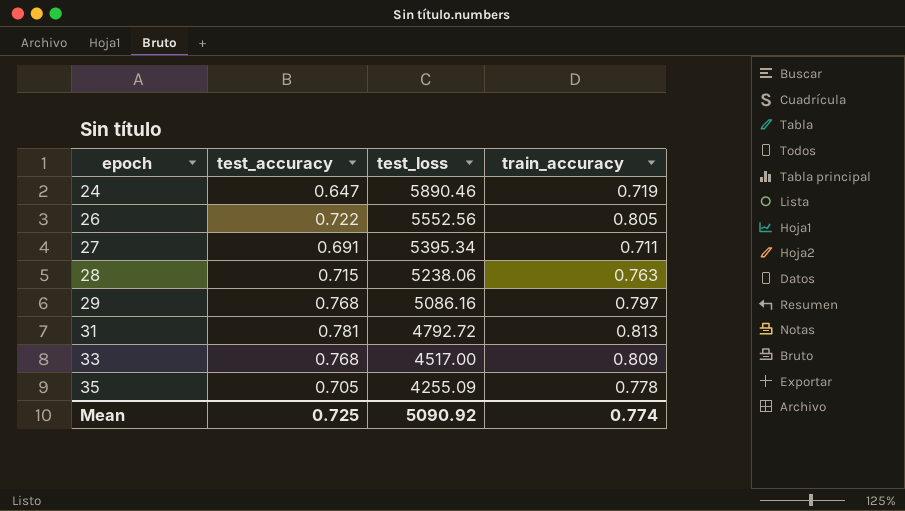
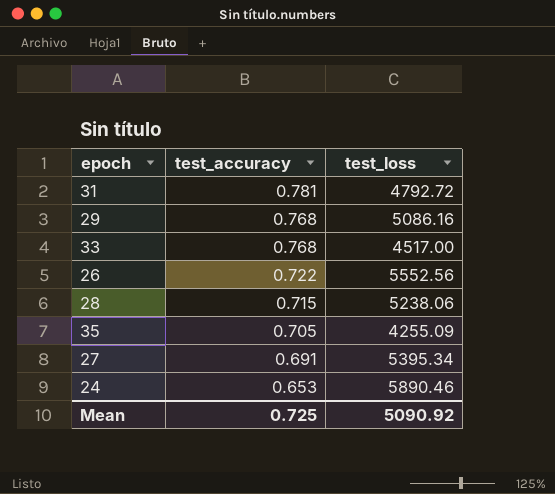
row order: epoch ascending -> test_accuracy descending
column train_accuracy | position: 4 -> none
24 | test_accuracy: 0.647 -> 0.653

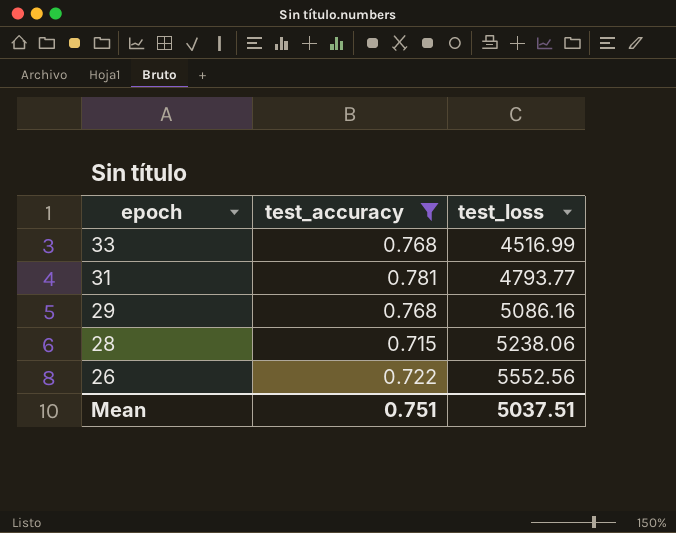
filter: none -> test_accuracy >= 0.715
row order: test_accuracy descending -> epoch descending
33 | test_loss: 4517.00 -> 4516.99
31 | test_loss: 4792.72 -> 4793.77
Mean | test_accuracy: 0.725 -> 0.751
Mean | test_loss: 5090.92 -> 5037.51

